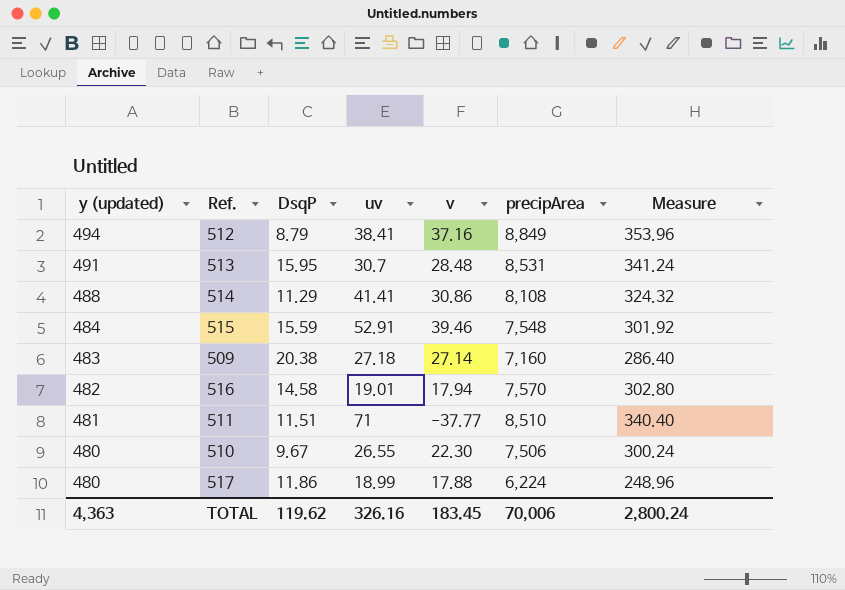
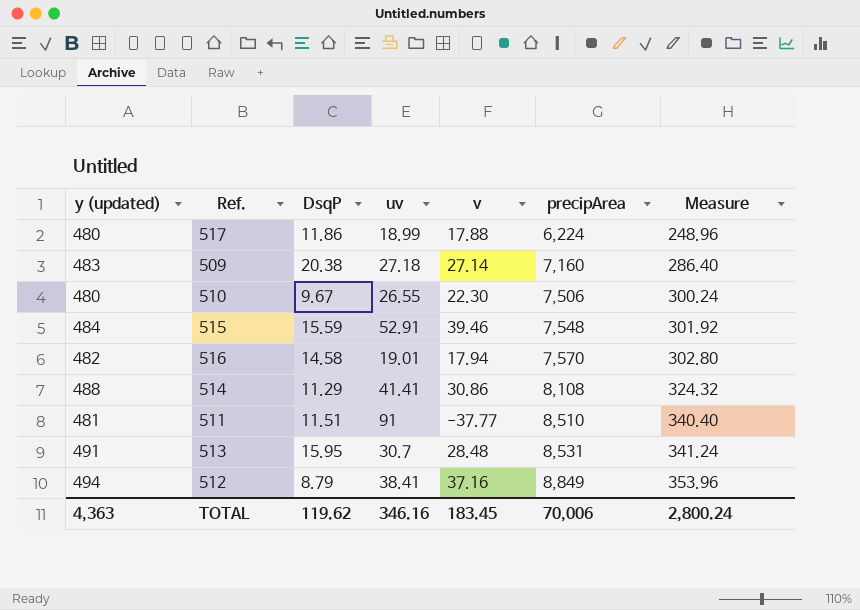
row order: y (updated) descending -> precipArea ascending
511 | uv: 71 -> 91
TOTAL | uv: 326.16 -> 346.16

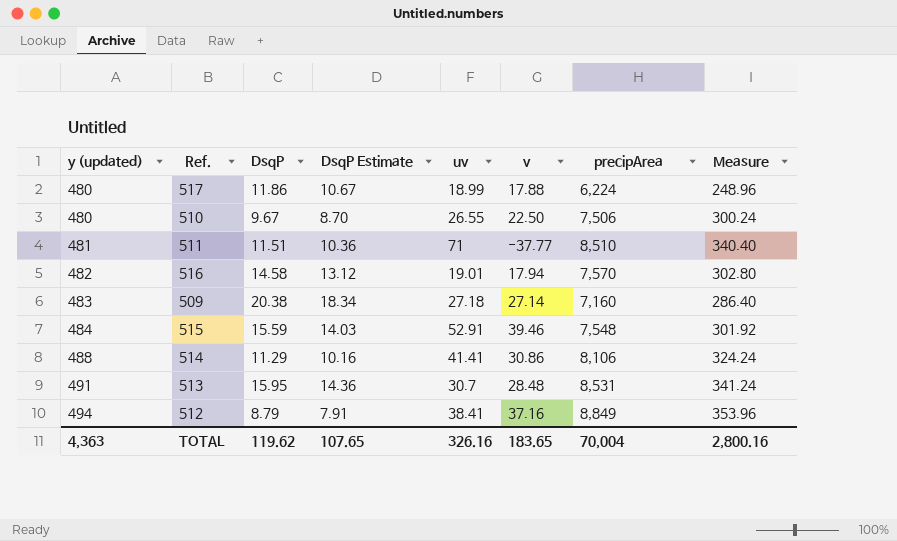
row order: precipArea ascending -> y (updated) ascending
column DsqP Estimate | formula: none -> [DsqP] * 0.9
510 | v: 22.30 -> 22.50
511 | uv: 91 -> 71
514 | precipArea: 8,108 -> 8,106
514 | Measure: 324.32 -> 324.24
TOTAL | uv: 346.16 -> 326.16
TOTAL | v: 183.45 -> 183.65
TOTAL | precipArea: 70,006 -> 70,004
TOTAL | Measure: 2,800.24 -> 2,800.16

